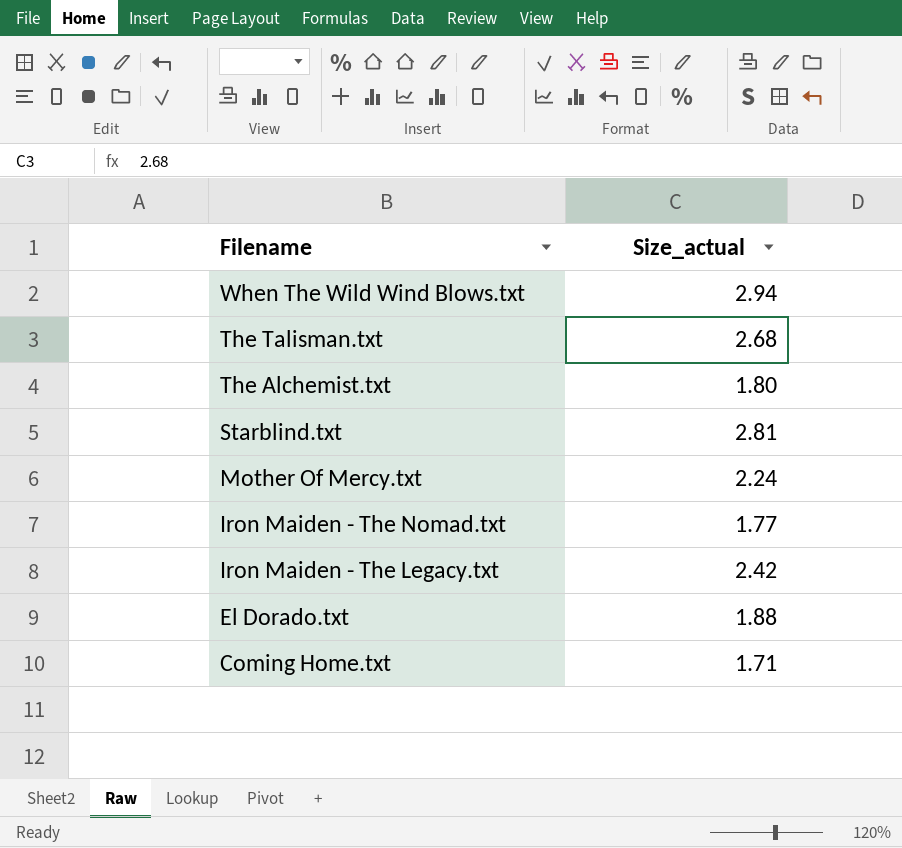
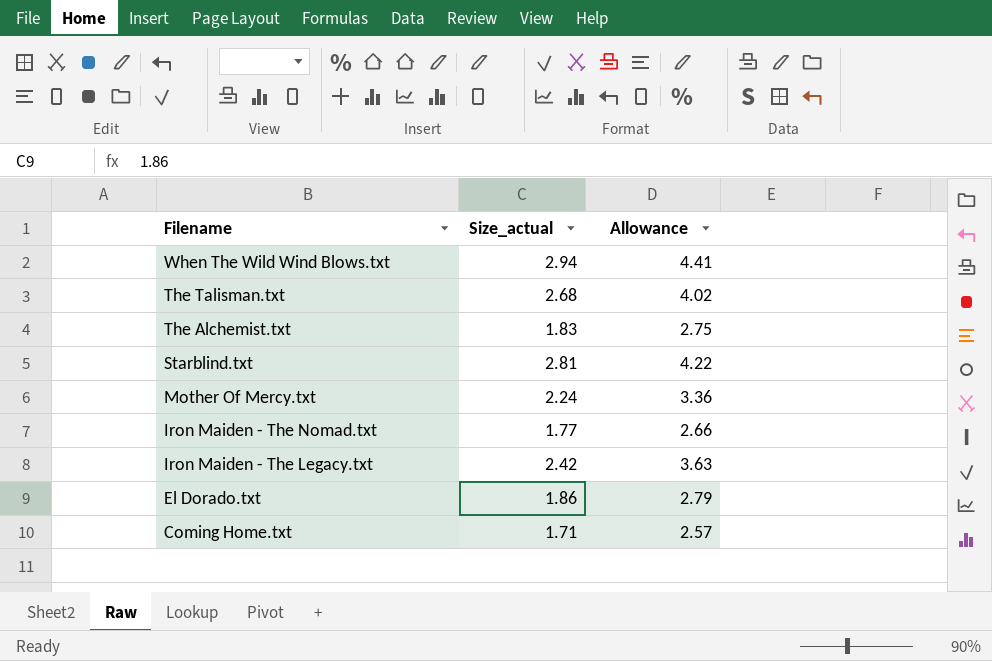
column Allowance | formula: none -> [Size_actual] * 1.5
The Alchemist.txt | Size_actual: 1.80 -> 1.83
El Dorado.txt | Size_actual: 1.88 -> 1.86

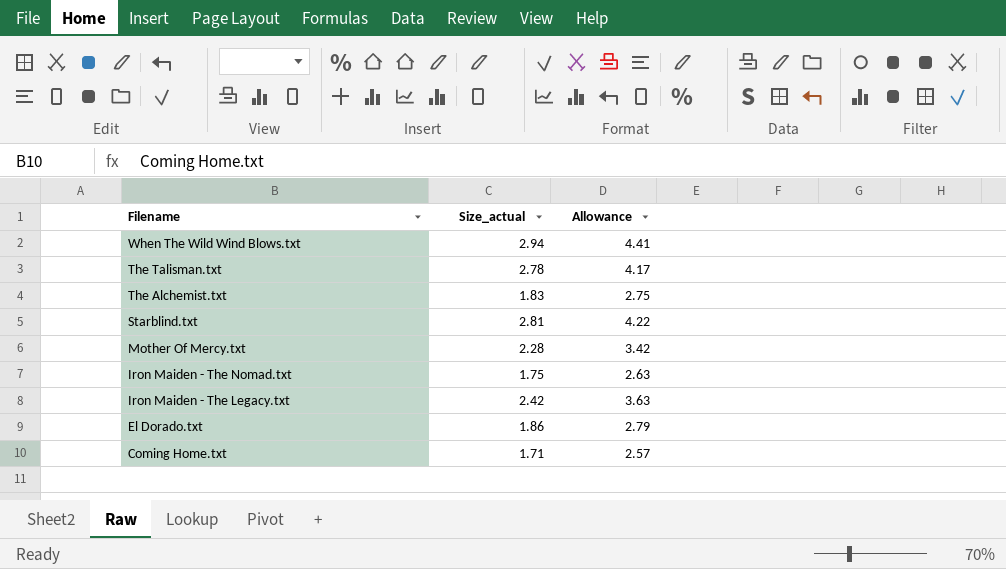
The Talisman.txt | Size_actual: 2.68 -> 2.78
The Talisman.txt | Allowance: 4.02 -> 4.17
Mother Of Mercy.txt | Size_actual: 2.24 -> 2.28
Mother Of Mercy.txt | Allowance: 3.36 -> 3.42
Iron Maiden - The Nomad.txt | Size_actual: 1.77 -> 1.75
Iron Maiden - The Nomad.txt | Allowance: 2.66 -> 2.63

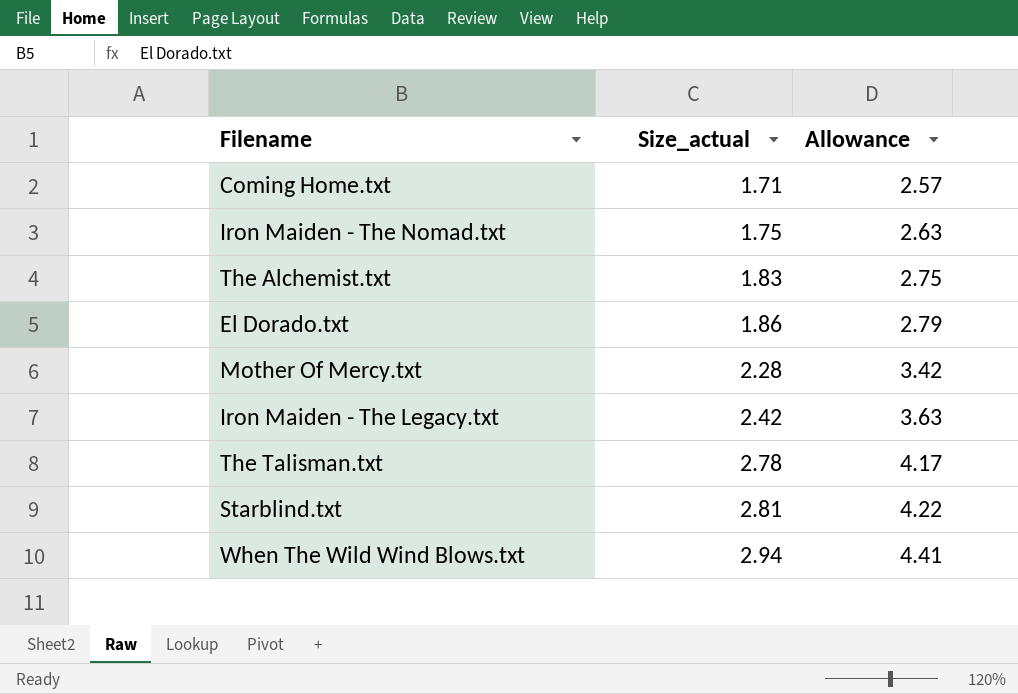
row order: Filename descending -> Size_actual ascending

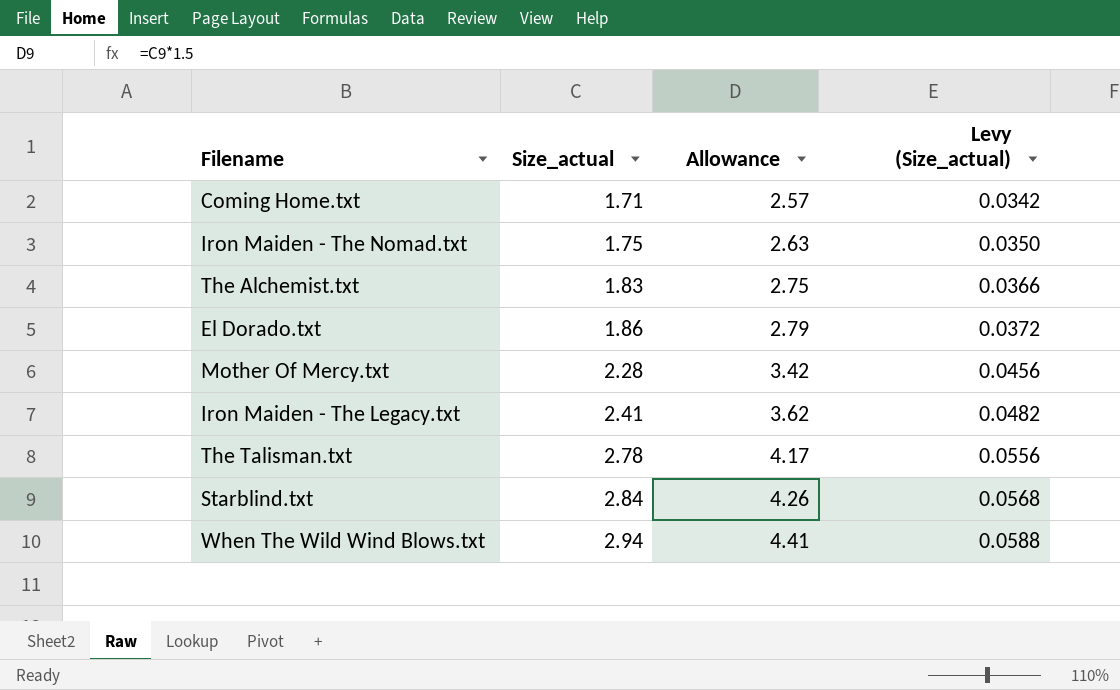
column Levy (Size_actual) | formula: none -> [Size_actual] * 0.02
Iron Maiden - The Legacy.txt | Size_actual: 2.42 -> 2.41
Iron Maiden - The Legacy.txt | Allowance: 3.63 -> 3.62
Starblind.txt | Size_actual: 2.81 -> 2.84
Starblind.txt | Allowance: 4.22 -> 4.26

